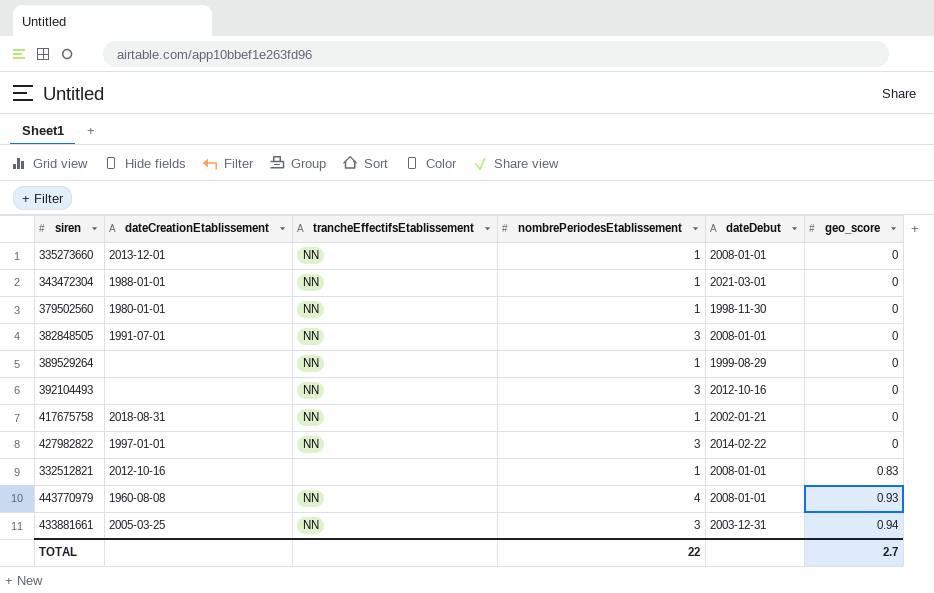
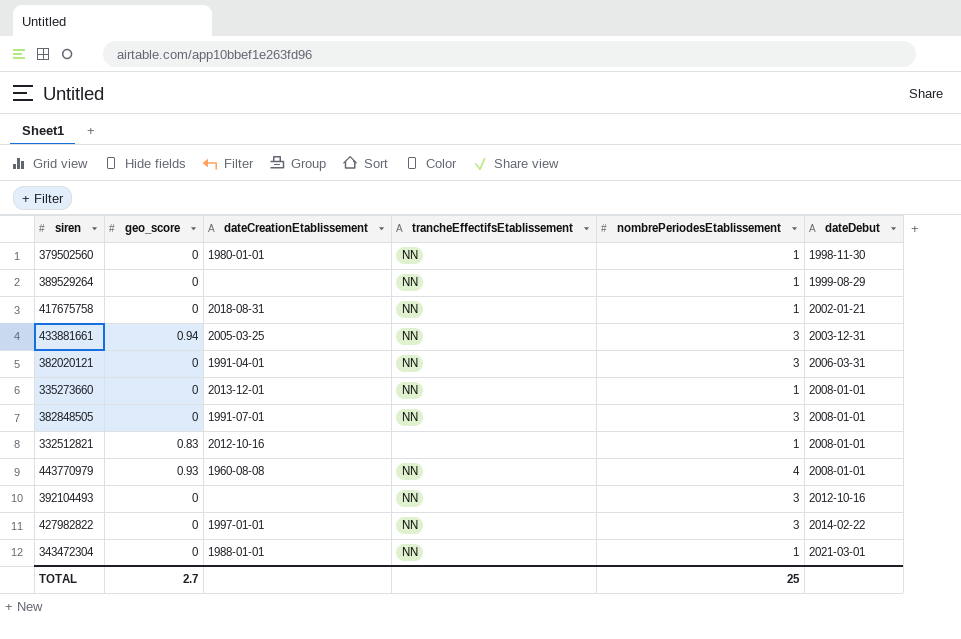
row order: geo_score ascending -> dateDebut ascending
column geo_score | position: 6 -> 2
row 382020121: none -> 0 | 1991-04-01 | NN | 3 | 2006-03-31
TOTAL | nombrePeriodesEtablissement: 22 -> 25

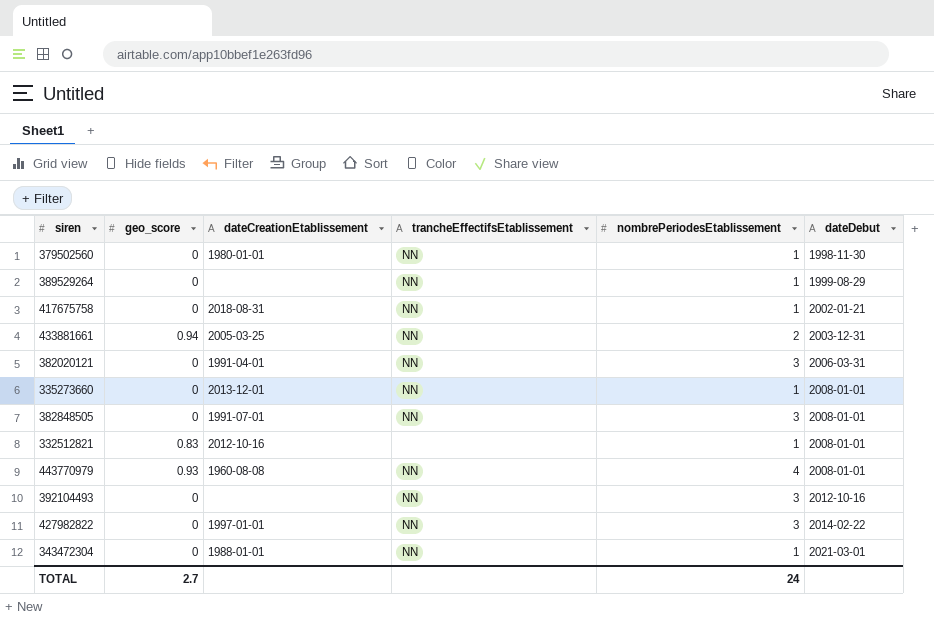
433881661 | nombrePeriodesEtablissement: 3 -> 2
TOTAL | nombrePeriodesEtablissement: 25 -> 24

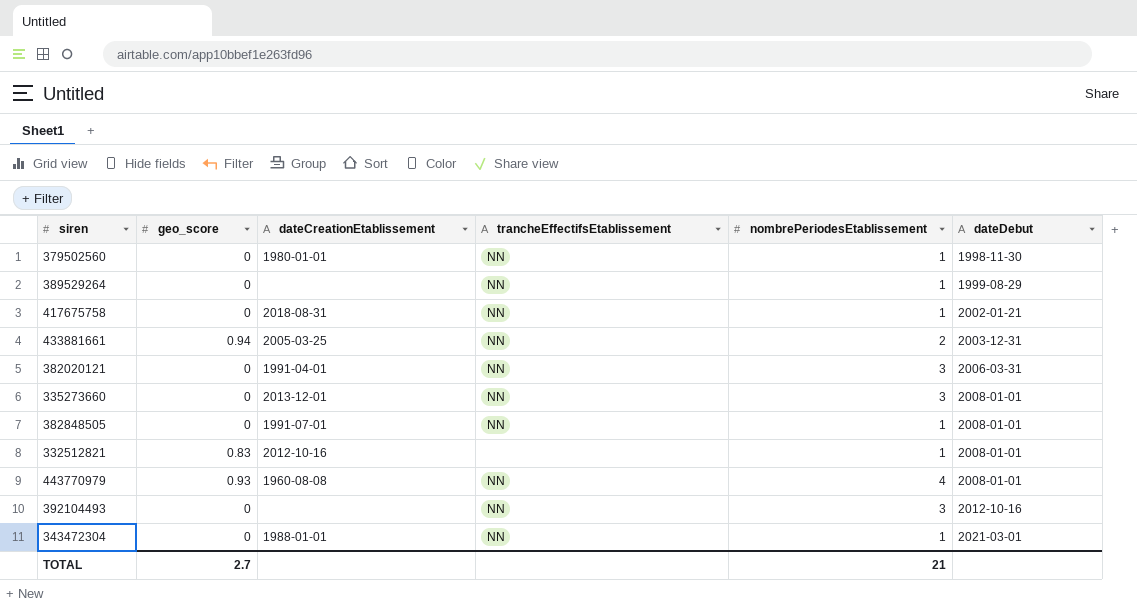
row 427982822: 0 | 1997-01-01 | NN | 3 | 2014-02-22 -> none
335273660 | nombrePeriodesEtablissement: 1 -> 3
382848505 | nombrePeriodesEtablissement: 3 -> 1
TOTAL | nombrePeriodesEtablissement: 24 -> 21

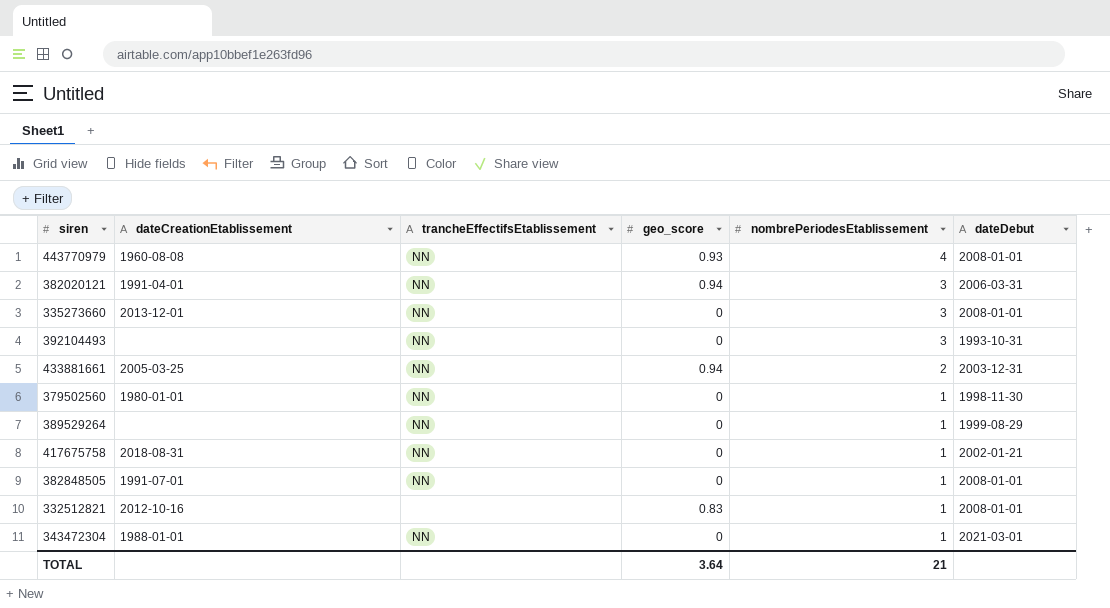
row order: dateDebut ascending -> nombrePeriodesEtablissement descending
column geo_score | position: 2 -> 4
382020121 | geo_score: 0 -> 0.94
392104493 | dateDebut: 2012-10-16 -> 1993-10-31
TOTAL | geo_score: 2.7 -> 3.64

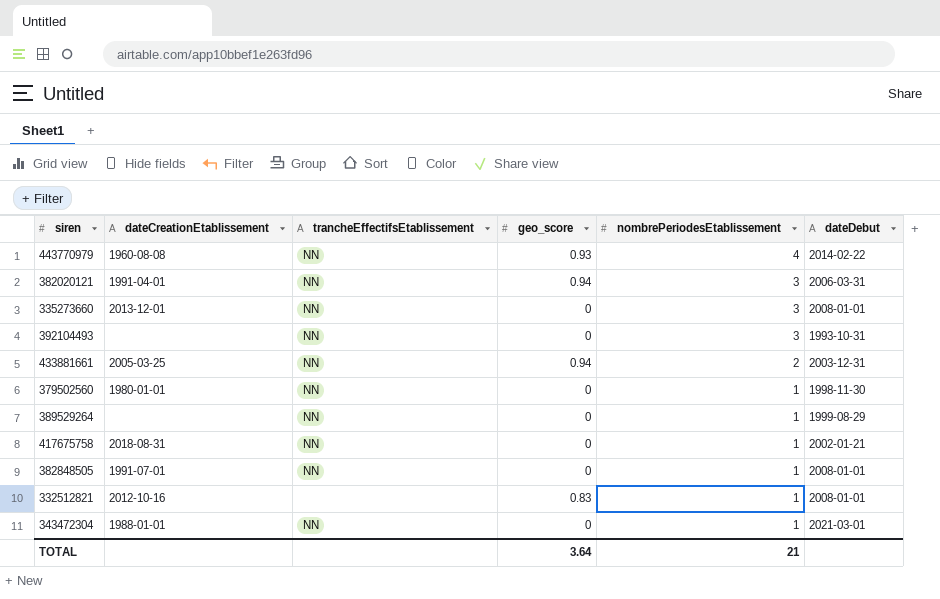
443770979 | dateDebut: 2008-01-01 -> 2014-02-22

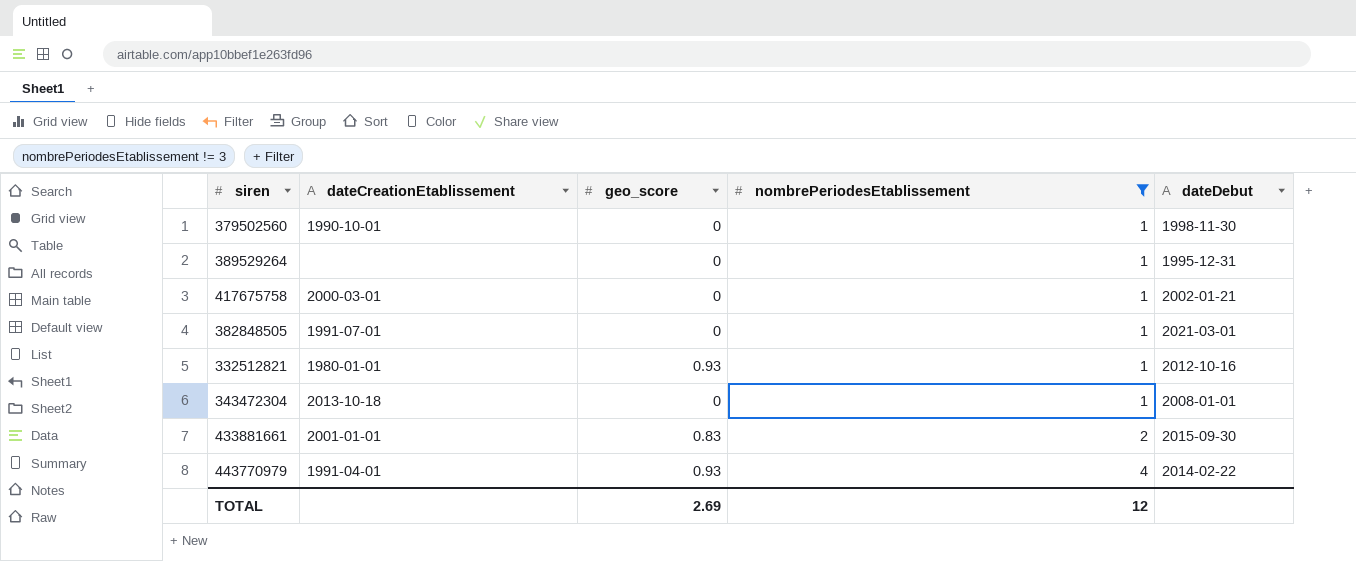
filter: none -> nombrePeriodesEtablissement != 3
row order: nombrePeriodesEtablissement descending -> nombrePeriodesEtablissement ascending
column trancheEffectifsEtablissement | position: 3 -> none
379502560 | dateCreationEtablissement: 1980-01-01 -> 1990-10-01
389529264 | dateDebut: 1999-08-29 -> 1995-12-31
417675758 | dateCreationEtablissement: 2018-08-31 -> 2000-03-01
382848505 | dateDebut: 2008-01-01 -> 2021-03-01
332512821 | dateCreationEtablissement: 2012-10-16 -> 1980-01-01
332512821 | geo_score: 0.83 -> 0.93
332512821 | dateDebut: 2008-01-01 -> 2012-10-16
343472304 | dateCreationEtablissement: 1988-01-01 -> 2013-10-18
343472304 | dateDebut: 2021-03-01 -> 2008-01-01
433881661 | dateCreationEtablissement: 2005-03-25 -> 2001-01-01
433881661 | geo_score: 0.94 -> 0.83
433881661 | dateDebut: 2003-12-31 -> 2015-09-30
443770979 | dateCreationEtablissement: 1960-08-08 -> 1991-04-01
TOTAL | geo_score: 3.64 -> 2.69
TOTAL | nombrePeriodesEtablissement: 21 -> 12

